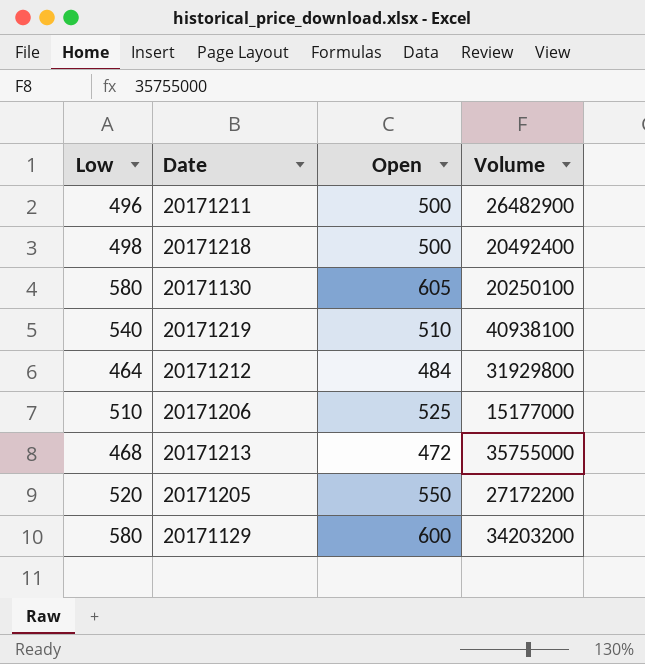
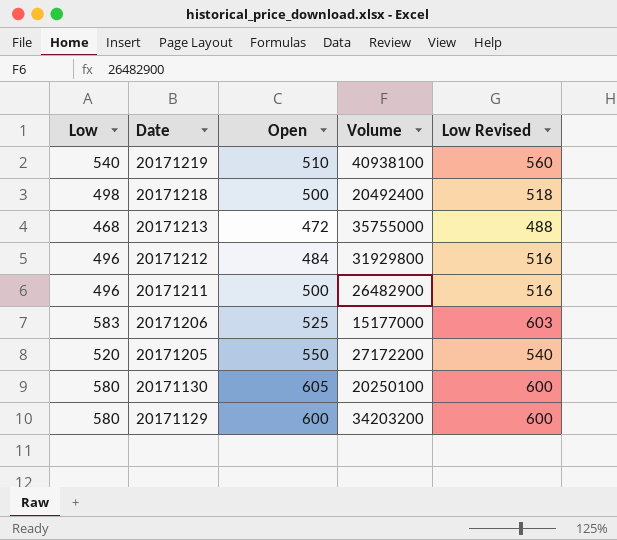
row order: none -> Date descending
column Low Revised | formula: none -> [Low] + 20
20171212 | Low: 464 -> 496
20171206 | Low: 510 -> 583

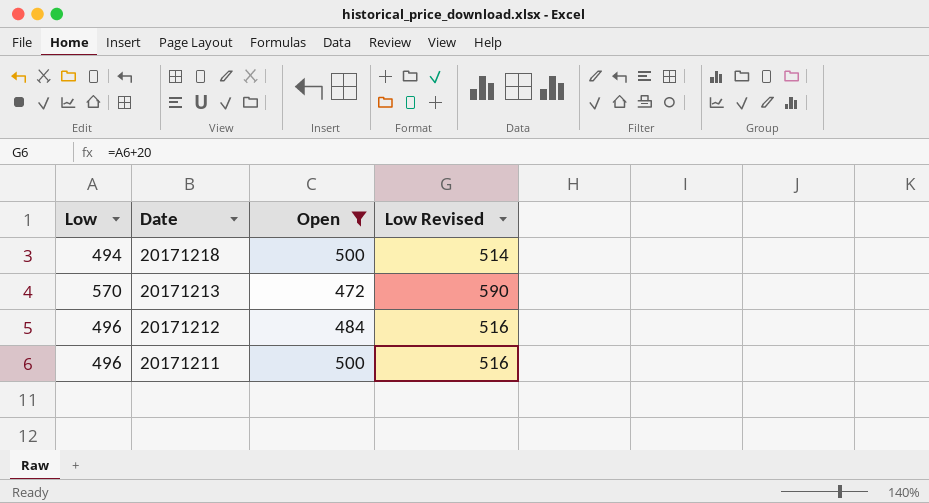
filter: none -> Open <= 500
column Volume | position: 4 -> none
20171218 | Low: 498 -> 494
20171218 | Low Revised: 518 -> 514
20171213 | Low: 468 -> 570
20171213 | Low Revised: 488 -> 590

